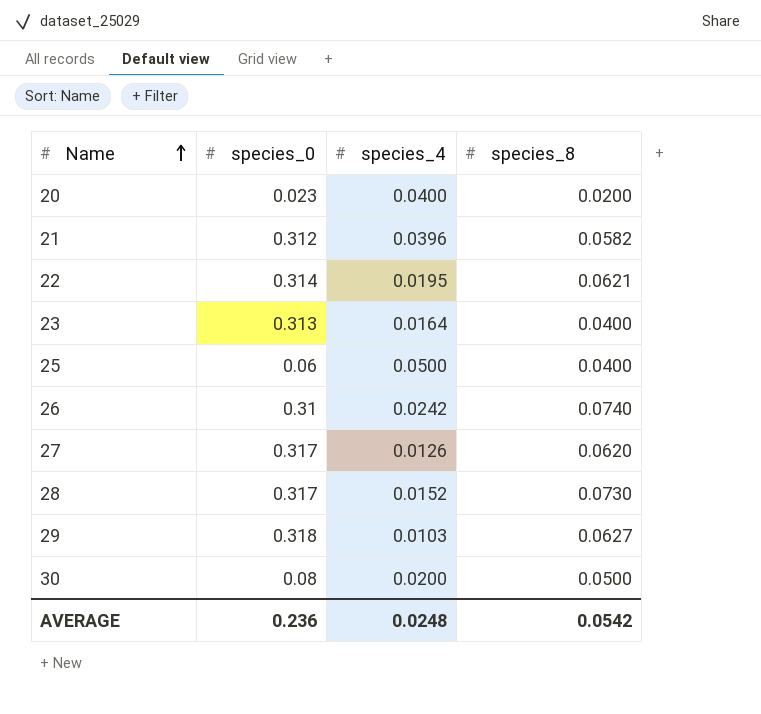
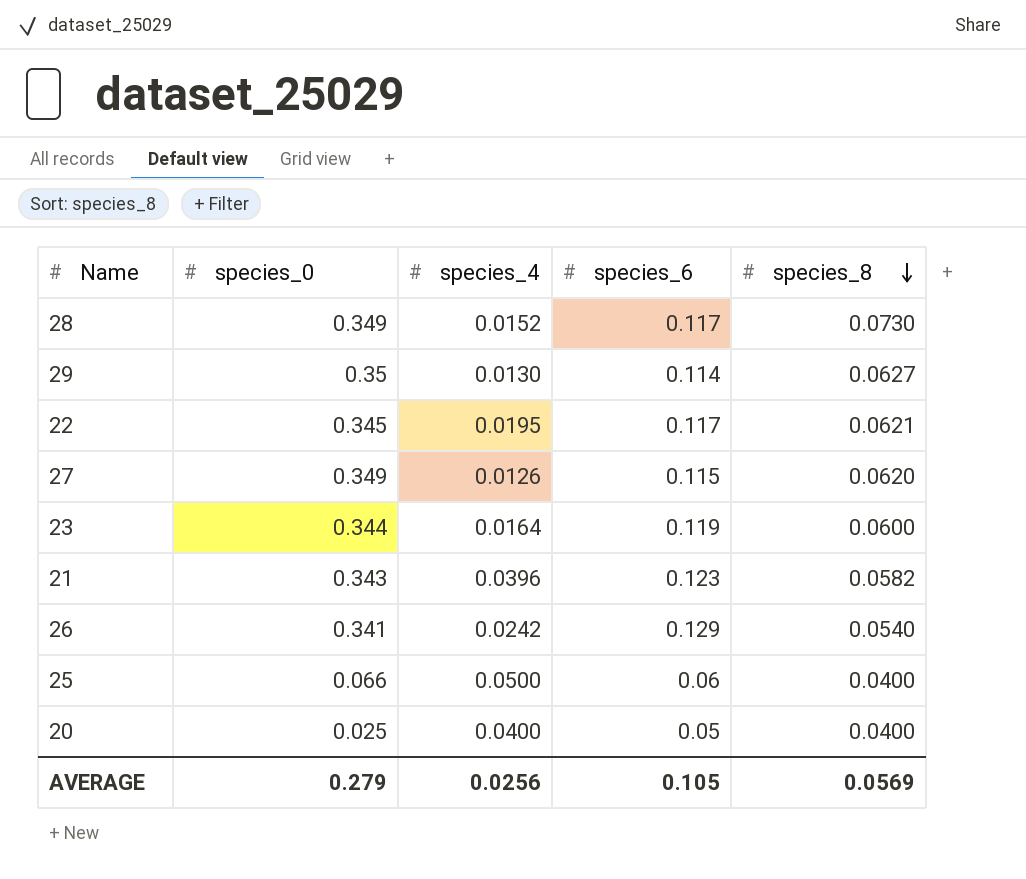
row order: Name ascending -> species_8 descending
column species_6 | position: none -> 4
row 30: 0.08 | 0.0200 | 0.0500 -> none
28 | species_0: 0.317 -> 0.349
29 | species_0: 0.318 -> 0.35
29 | species_4: 0.0103 -> 0.0130
22 | species_0: 0.314 -> 0.345
27 | species_0: 0.317 -> 0.349
23 | species_0: 0.313 -> 0.344
23 | species_8: 0.0400 -> 0.0600
21 | species_0: 0.312 -> 0.343
26 | species_0: 0.31 -> 0.341
26 | species_8: 0.0740 -> 0.0540
25 | species_0: 0.06 -> 0.066
20 | species_0: 0.023 -> 0.025
20 | species_8: 0.0200 -> 0.0400
AVERAGE | species_0: 0.236 -> 0.279
AVERAGE | species_4: 0.0248 -> 0.0256
AVERAGE | species_8: 0.0542 -> 0.0569

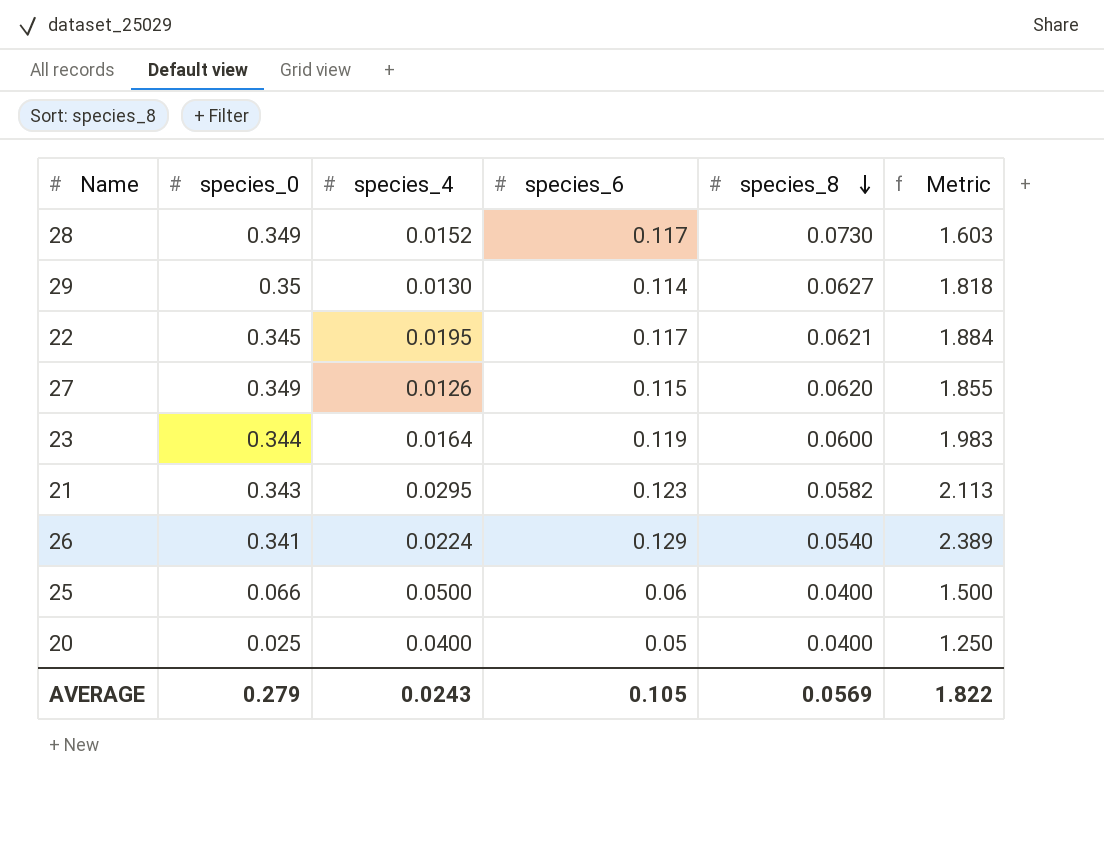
column Metric | formula: none -> [species_6] / [species_8]
21 | species_4: 0.0396 -> 0.0295
26 | species_4: 0.0242 -> 0.0224
AVERAGE | species_4: 0.0256 -> 0.0243

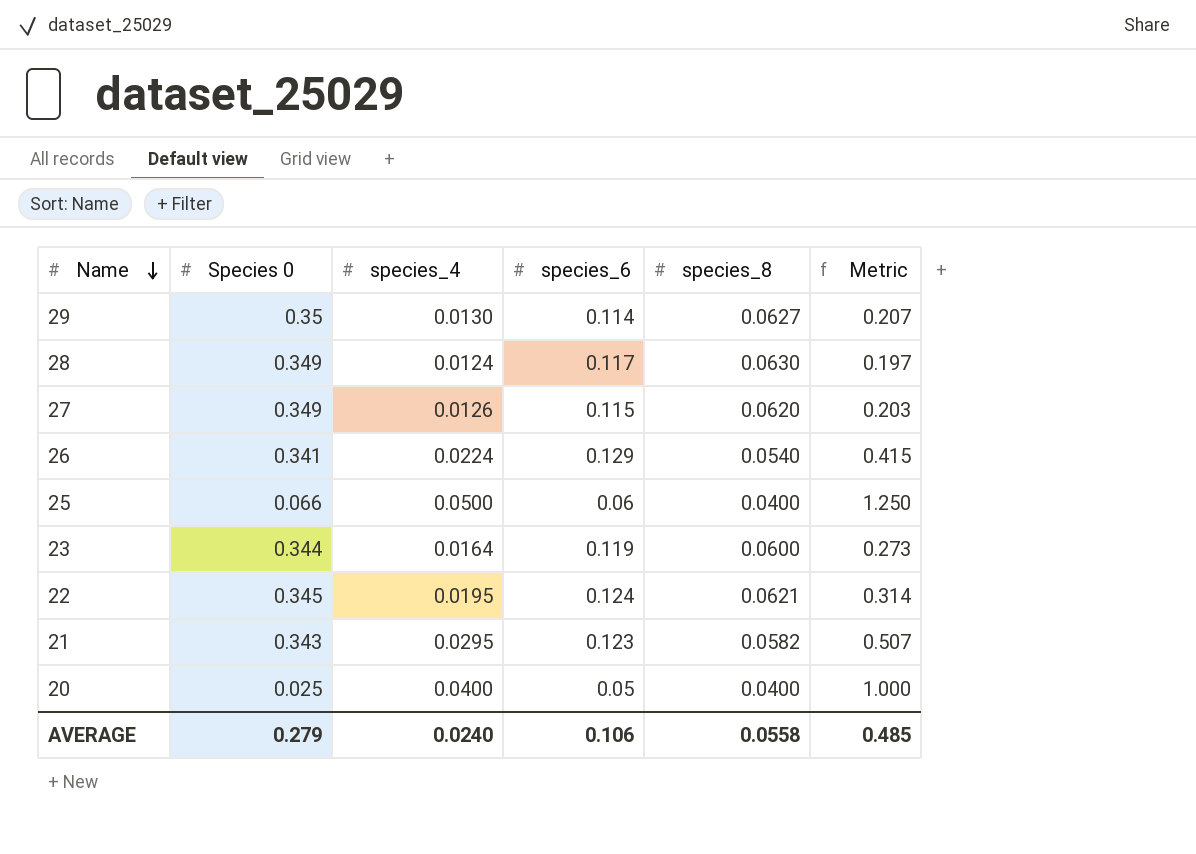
row order: species_8 descending -> Name descending
column name: species_0 -> Species 0
column Metric | formula: [species_6] / [species_8] -> [species_4] / [species_8]
28 | species_4: 0.0152 -> 0.0124
28 | species_8: 0.0730 -> 0.0630
22 | species_6: 0.117 -> 0.124
AVERAGE | species_4: 0.0243 -> 0.0240
AVERAGE | species_6: 0.105 -> 0.106
AVERAGE | species_8: 0.0569 -> 0.0558
AVERAGE | Metric: 1.822 -> 0.485

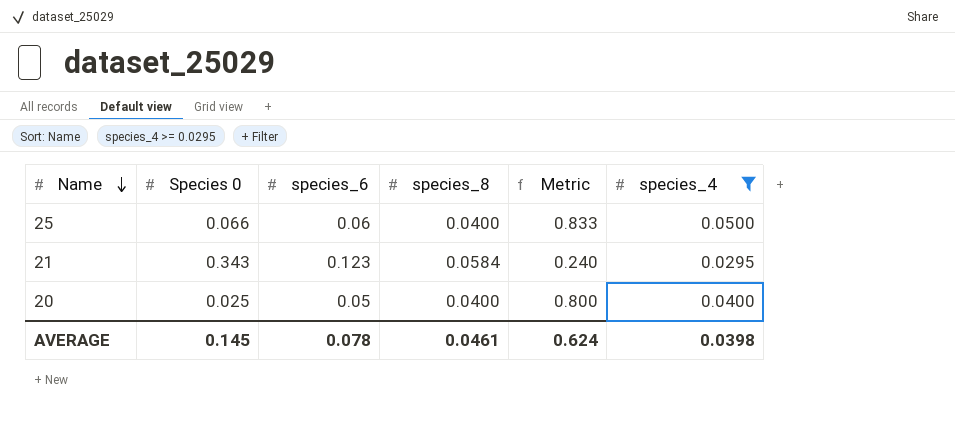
filter: none -> species_4 >= 0.0295
column Metric | formula: [species_4] / [species_8] -> [species_4] / [species_6]
column species_4 | position: 3 -> 6
21 | species_8: 0.0582 -> 0.0584
AVERAGE | Species 0: 0.279 -> 0.145
AVERAGE | species_6: 0.106 -> 0.078
AVERAGE | species_8: 0.0558 -> 0.0461
AVERAGE | Metric: 0.485 -> 0.624
AVERAGE | species_4: 0.0240 -> 0.0398

